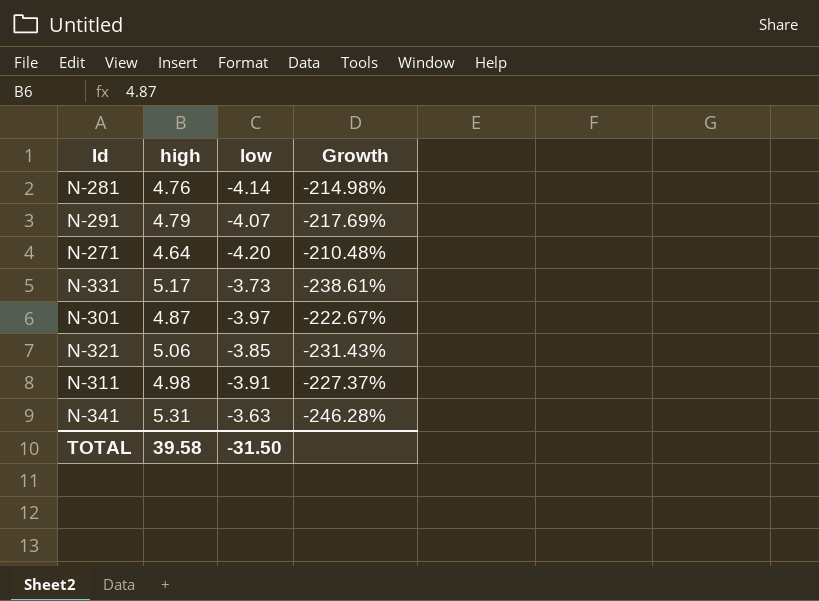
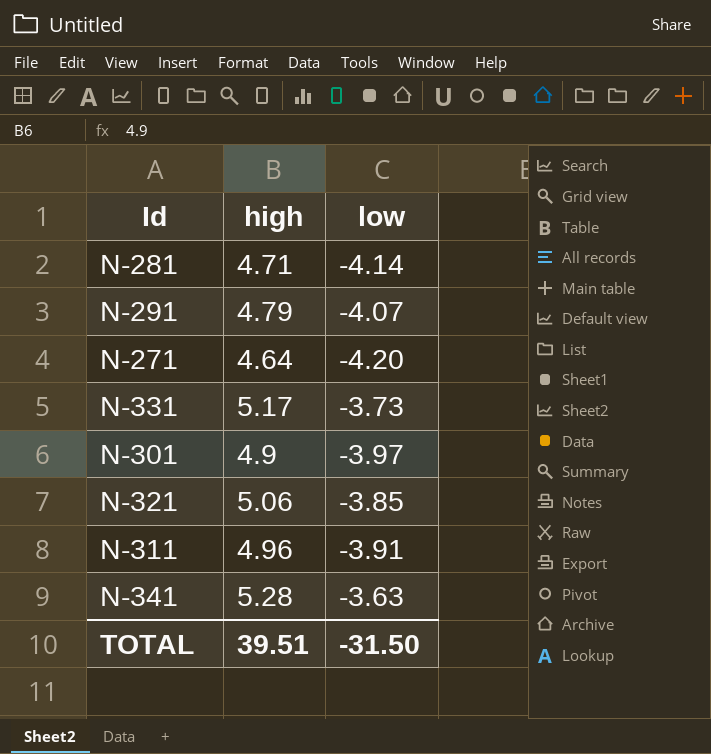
column Growth | formula: ([high] - [low]) / [low] -> none
N-281 | high: 4.76 -> 4.71
N-301 | high: 4.87 -> 4.9
N-311 | high: 4.98 -> 4.96
N-341 | high: 5.31 -> 5.28
TOTAL | high: 39.58 -> 39.51

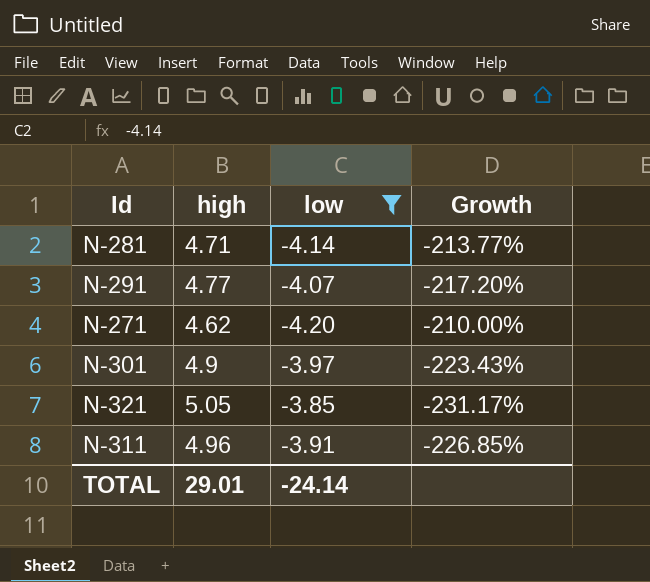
filter: none -> low <= -3.85
column Growth | formula: none -> ([high] - [low]) / [low]
N-291 | high: 4.79 -> 4.77
N-271 | high: 4.64 -> 4.62
N-321 | high: 5.06 -> 5.05
TOTAL | high: 39.51 -> 29.01
TOTAL | low: -31.50 -> -24.14

